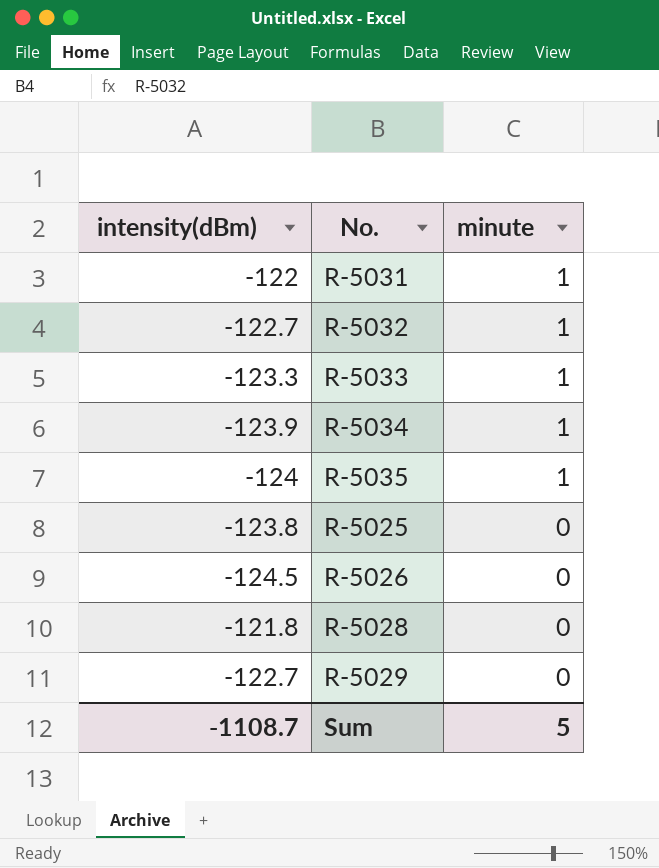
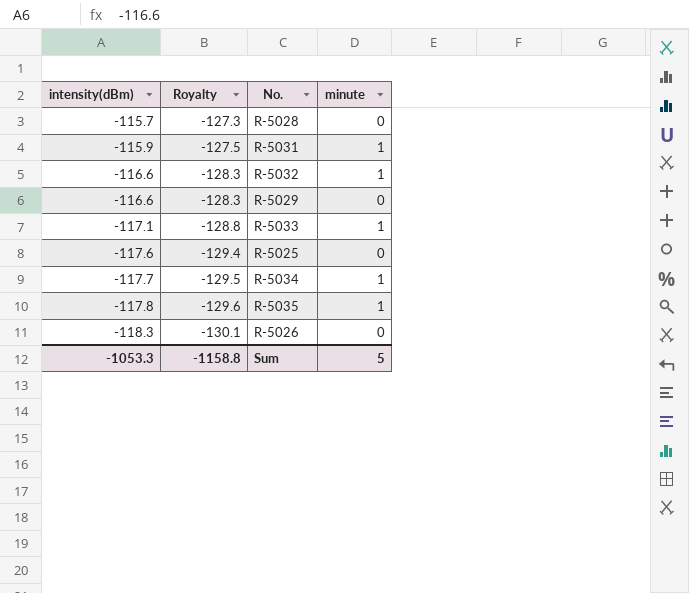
row order: minute descending -> intensity(dBm) descending
column Royalty | formula: none -> [intensity(dBm)] * 1.1
R-5028 | intensity(dBm): -121.8 -> -115.7
R-5031 | intensity(dBm): -122 -> -115.9
R-5032 | intensity(dBm): -122.7 -> -116.6
R-5029 | intensity(dBm): -122.7 -> -116.6
R-5033 | intensity(dBm): -123.3 -> -117.1
R-5025 | intensity(dBm): -123.8 -> -117.6
R-5034 | intensity(dBm): -123.9 -> -117.7
R-5035 | intensity(dBm): -124 -> -117.8
R-5026 | intensity(dBm): -124.5 -> -118.3
Sum | intensity(dBm): -1108.7 -> -1053.3

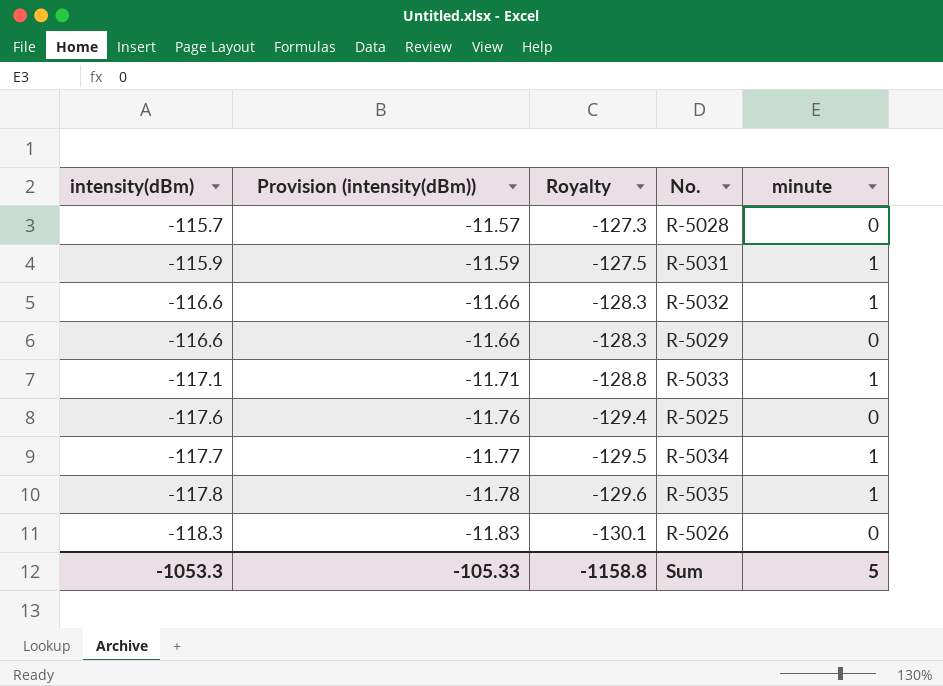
column Provision (intensity(dBm)) | formula: none -> [intensity(dBm)] * 0.1

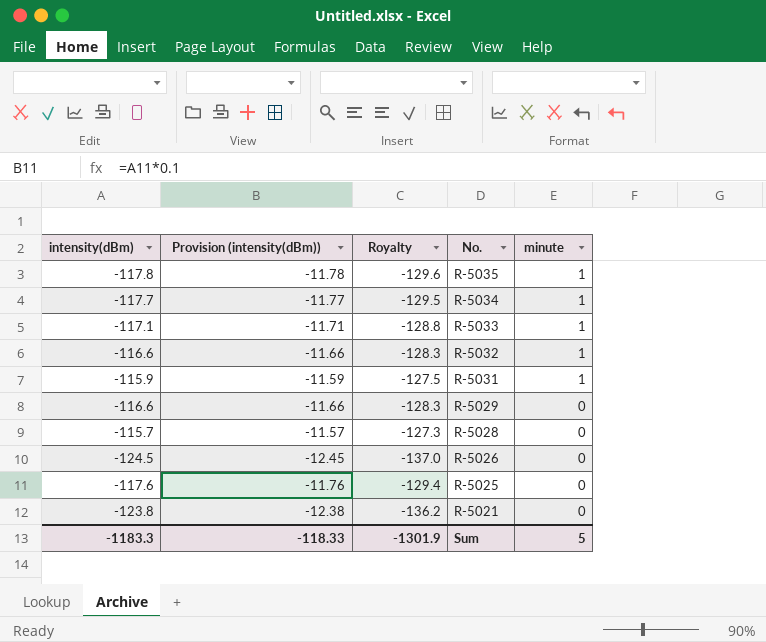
row order: intensity(dBm) descending -> No. descending
R-5026 | intensity(dBm): -118.3 -> -124.5
R-5026 | Provision (intensity(dBm)): -11.83 -> -12.45
R-5026 | Royalty: -130.1 -> -137.0
row R-5021: none -> -123.8 | -12.38 | -136.2 | 0
Sum | intensity(dBm): -1053.3 -> -1183.3
Sum | Provision (intensity(dBm)): -105.33 -> -118.33
Sum | Royalty: -1158.8 -> -1301.9

